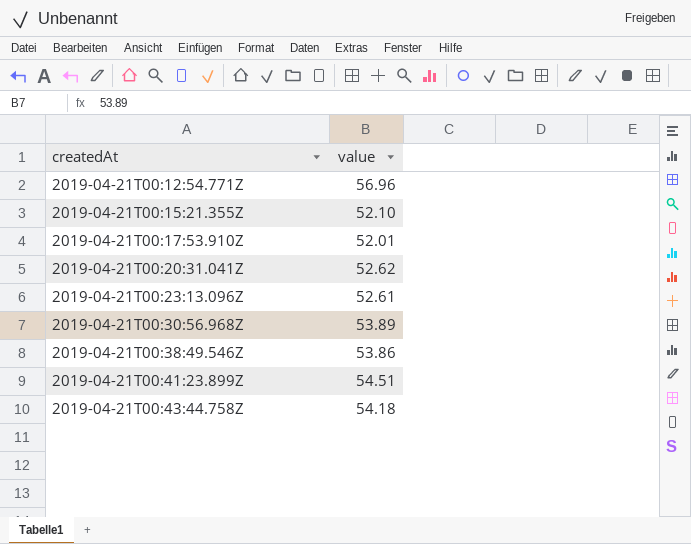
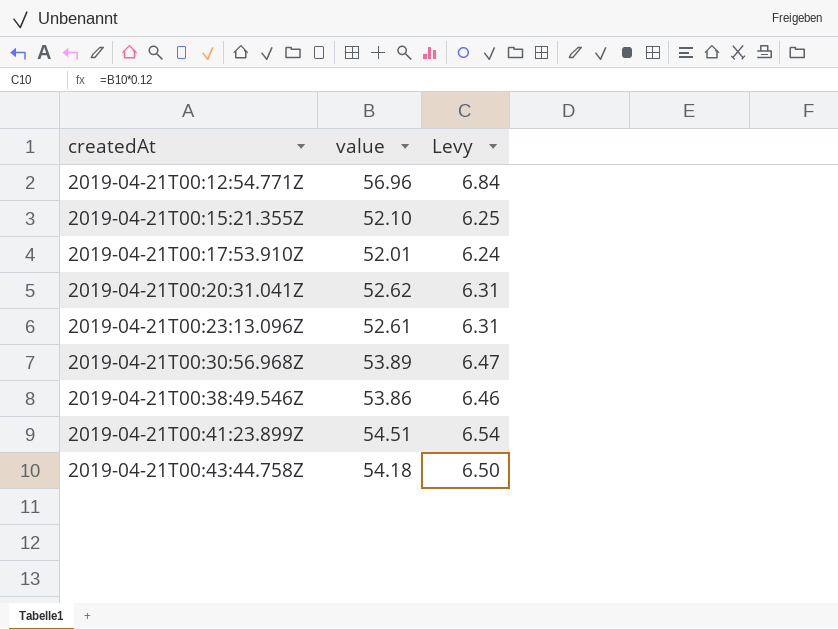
column Levy | formula: none -> [value] * 0.12

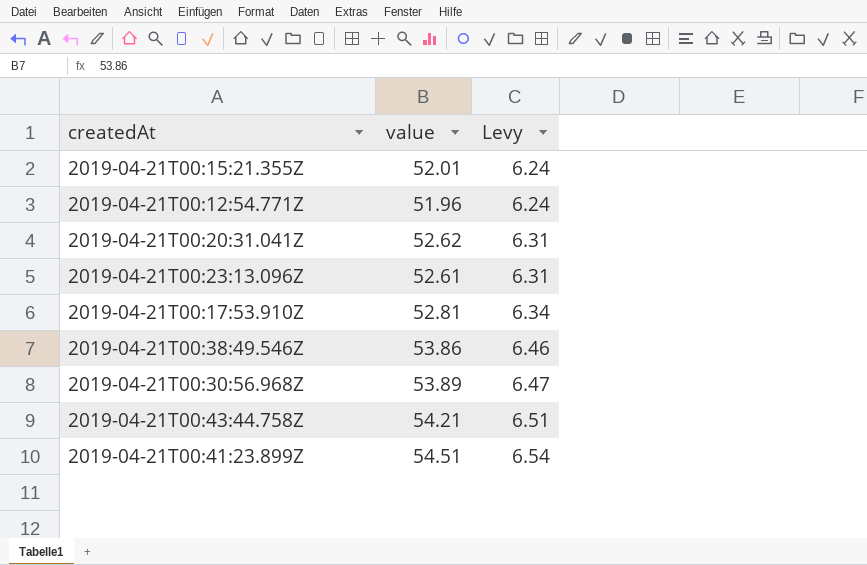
row order: createdAt ascending -> Levy ascending
2019-04-21T00:15:21.355Z | value: 52.10 -> 52.01
2019-04-21T00:15:21.355Z | Levy: 6.25 -> 6.24
2019-04-21T00:12:54.771Z | value: 56.96 -> 51.96
2019-04-21T00:12:54.771Z | Levy: 6.84 -> 6.24
2019-04-21T00:17:53.910Z | value: 52.01 -> 52.81
2019-04-21T00:17:53.910Z | Levy: 6.24 -> 6.34
2019-04-21T00:43:44.758Z | value: 54.18 -> 54.21
2019-04-21T00:43:44.758Z | Levy: 6.50 -> 6.51

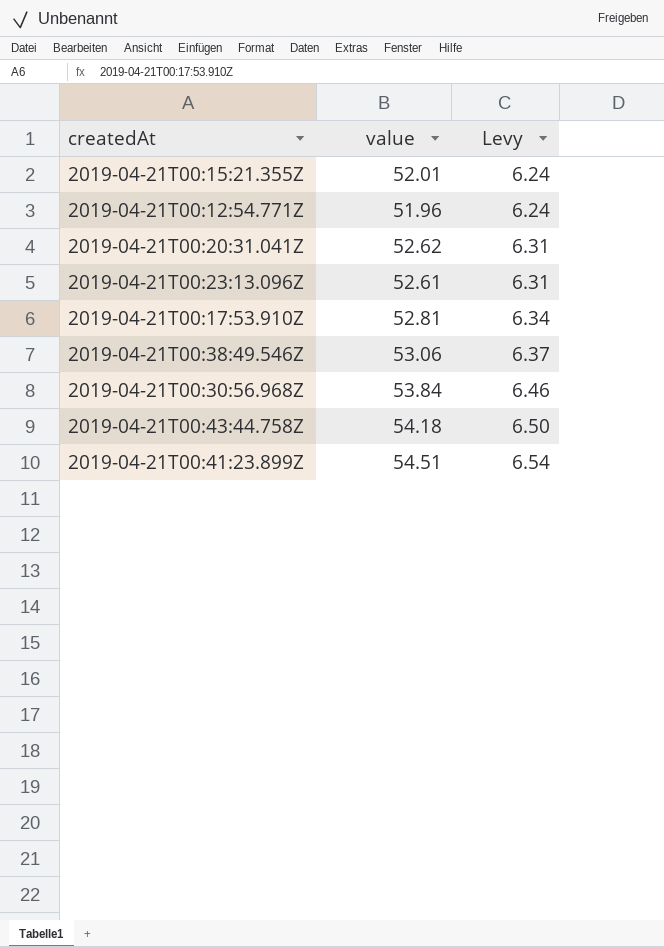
2019-04-21T00:38:49.546Z | value: 53.86 -> 53.06
2019-04-21T00:38:49.546Z | Levy: 6.46 -> 6.37
2019-04-21T00:30:56.968Z | value: 53.89 -> 53.84
2019-04-21T00:30:56.968Z | Levy: 6.47 -> 6.46
2019-04-21T00:43:44.758Z | value: 54.21 -> 54.18
2019-04-21T00:43:44.758Z | Levy: 6.51 -> 6.50

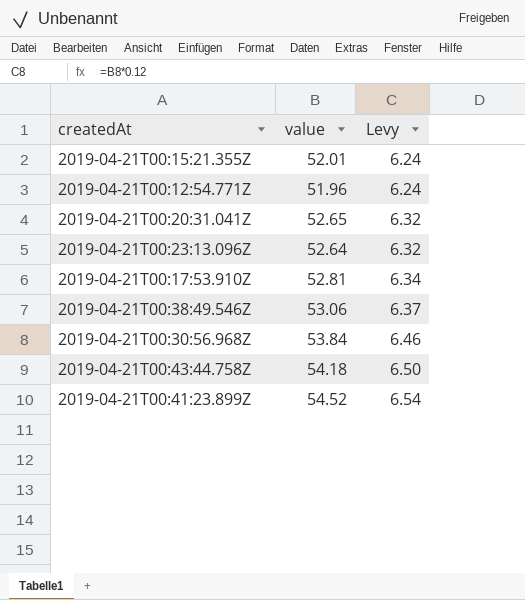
2019-04-21T00:20:31.041Z | value: 52.62 -> 52.65
2019-04-21T00:20:31.041Z | Levy: 6.31 -> 6.32
2019-04-21T00:23:13.096Z | value: 52.61 -> 52.64
2019-04-21T00:23:13.096Z | Levy: 6.31 -> 6.32
2019-04-21T00:41:23.899Z | value: 54.51 -> 54.52

